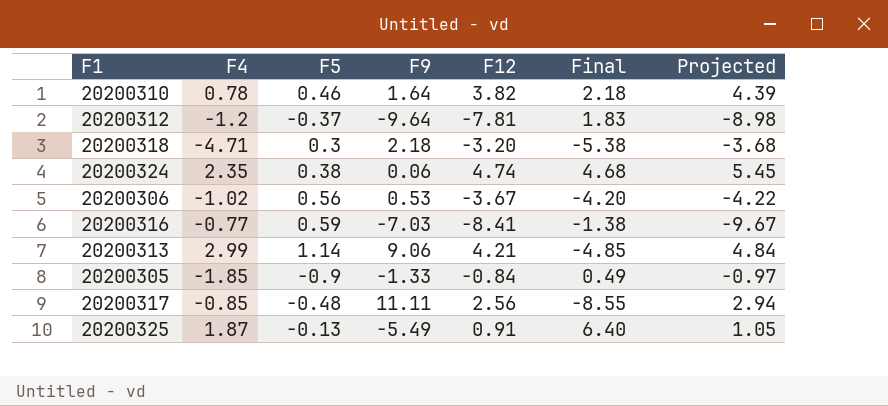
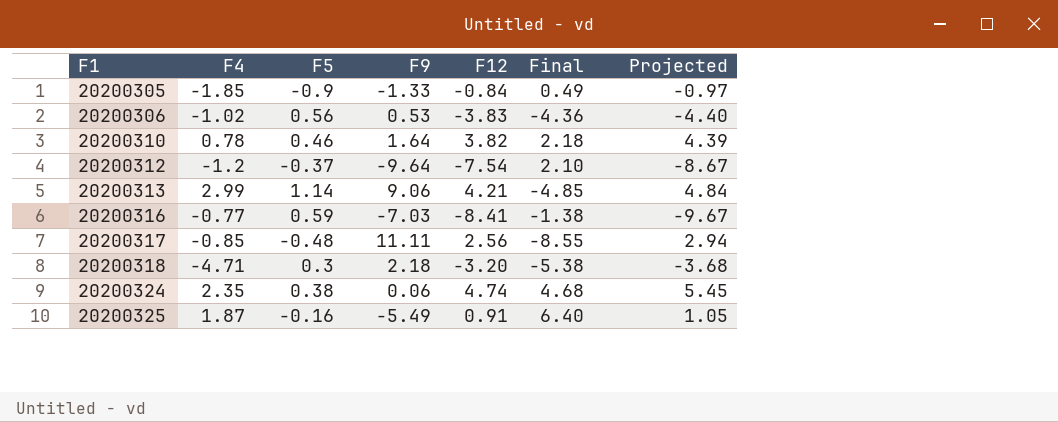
row order: none -> F1 ascending
20200306 | F12: -3.67 -> -3.83
20200306 | Final: -4.20 -> -4.36
20200306 | Projected: -4.22 -> -4.40
20200312 | F12: -7.81 -> -7.54
20200312 | Final: 1.83 -> 2.10
20200312 | Projected: -8.98 -> -8.67
20200325 | F5: -0.13 -> -0.16

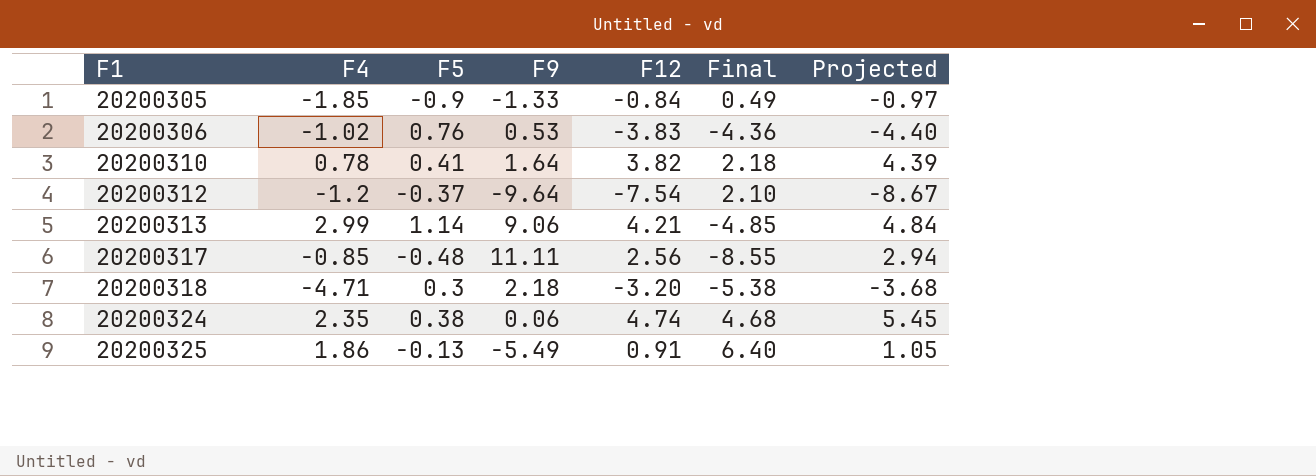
row 20200316: -0.77 | 0.59 | -7.03 | -8.41 | -1.38 | -9.67 -> none
20200306 | F5: 0.56 -> 0.76
20200310 | F5: 0.46 -> 0.41
20200325 | F4: 1.87 -> 1.86
20200325 | F5: -0.16 -> -0.13

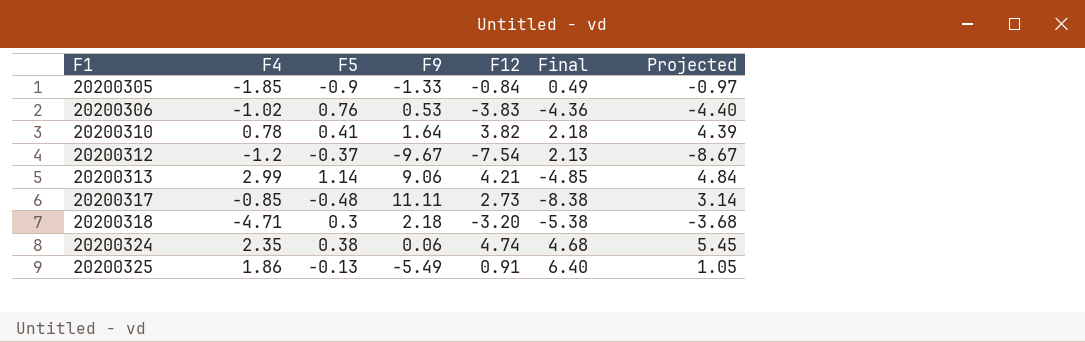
20200312 | F9: -9.64 -> -9.67
20200312 | Final: 2.10 -> 2.13
20200317 | F12: 2.56 -> 2.73
20200317 | Final: -8.55 -> -8.38
20200317 | Projected: 2.94 -> 3.14

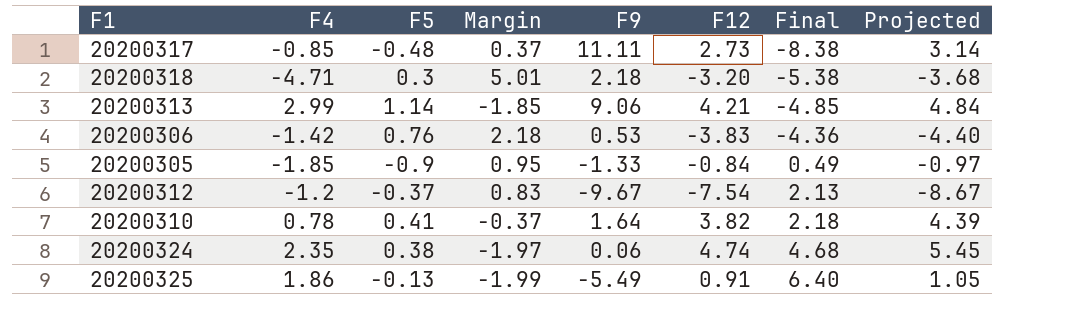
row order: F1 ascending -> Final ascending
column Margin | formula: none -> [F5] - [F4]
20200306 | F4: -1.02 -> -1.42

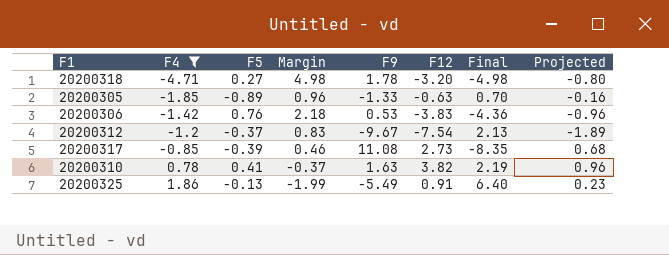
filter: none -> F4 <= 1.86
row order: Final ascending -> F4 ascending
column Projected | formula: [F12] * 1.15 -> [F12] * 0.25
20200318 | F5: 0.3 -> 0.27
20200318 | Margin: 5.01 -> 4.98
20200318 | F9: 2.18 -> 1.78
20200318 | Final: -5.38 -> -4.98
20200305 | F5: -0.9 -> -0.89
20200305 | Margin: 0.95 -> 0.96
20200305 | F12: -0.84 -> -0.63
20200305 | Final: 0.49 -> 0.70
20200317 | F5: -0.48 -> -0.39
20200317 | Margin: 0.37 -> 0.46
20200317 | F9: 11.11 -> 11.08
20200317 | Final: -8.38 -> -8.35
20200310 | F9: 1.64 -> 1.63
20200310 | Final: 2.18 -> 2.19

